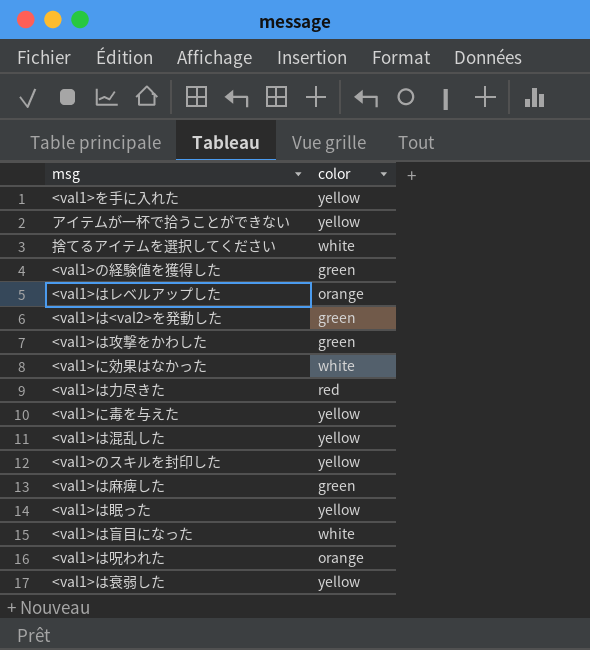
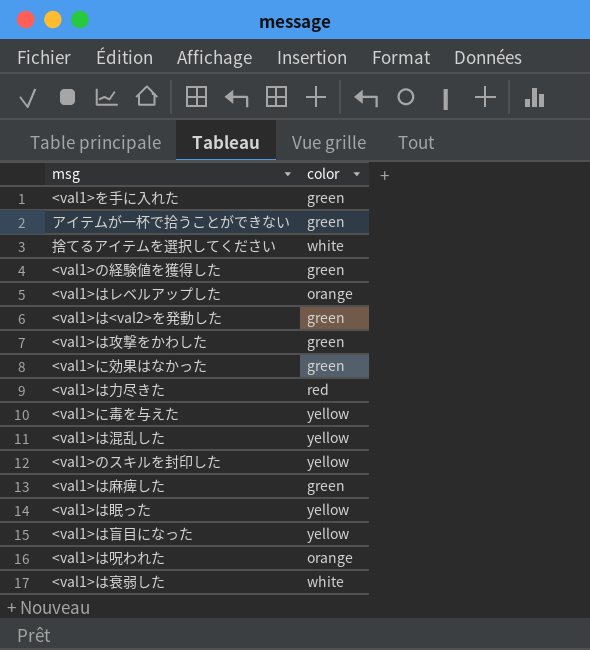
<val1>を手に入れた | color: yellow -> green
アイテムが一杯で拾うことができない | color: yellow -> green
<val1>に効果はなかった | color: white -> green
<val1>は盲目になった | color: white -> yellow
<val1>は衰弱した | color: yellow -> white

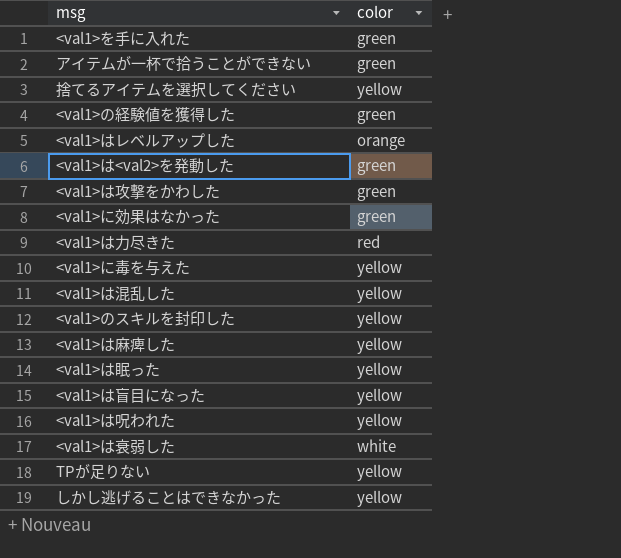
捨てるアイテムを選択してください | color: white -> yellow
<val1>は麻痺した | color: green -> yellow
<val1>は呪われた | color: orange -> yellow
row TPが足りない: none -> yellow
row しかし逃げることはできなかった: none -> yellow

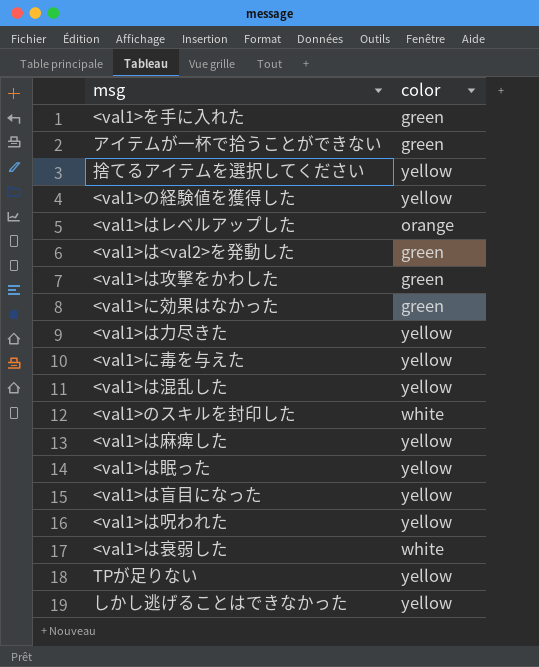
<val1>の経験値を獲得した | color: green -> yellow
<val1>は力尽きた | color: red -> yellow
<val1>のスキルを封印した | color: yellow -> white

